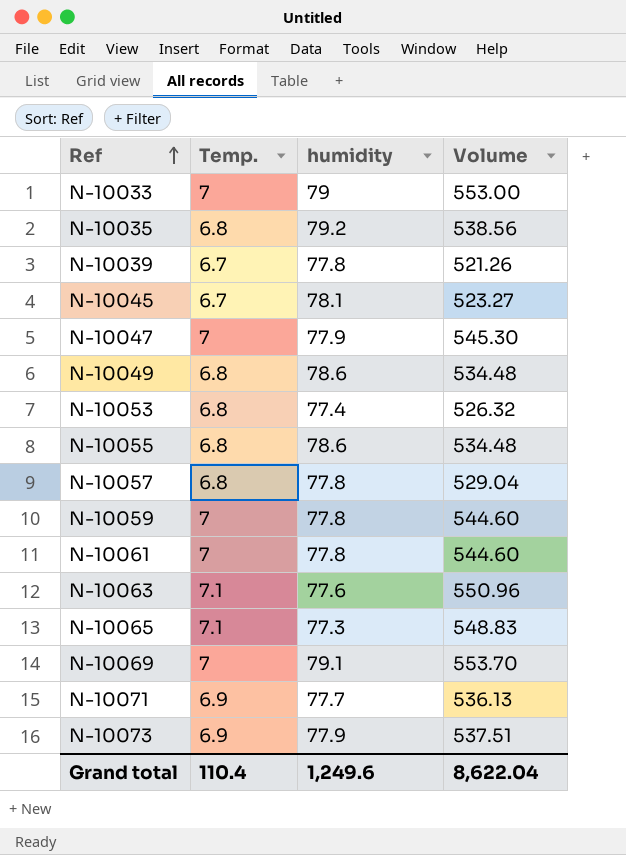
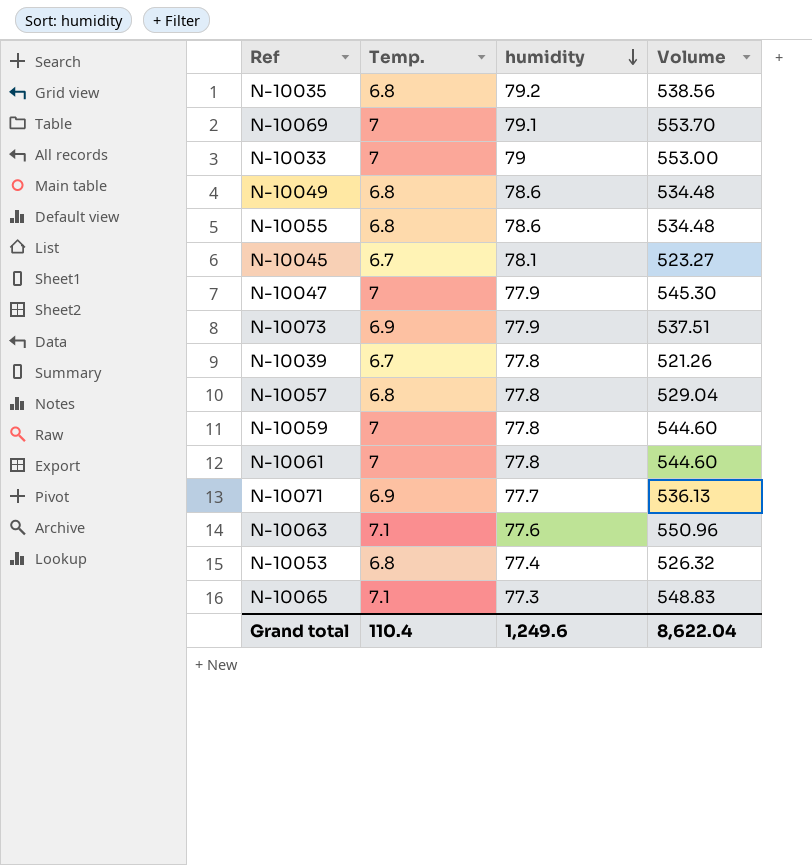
row order: Ref ascending -> humidity descending

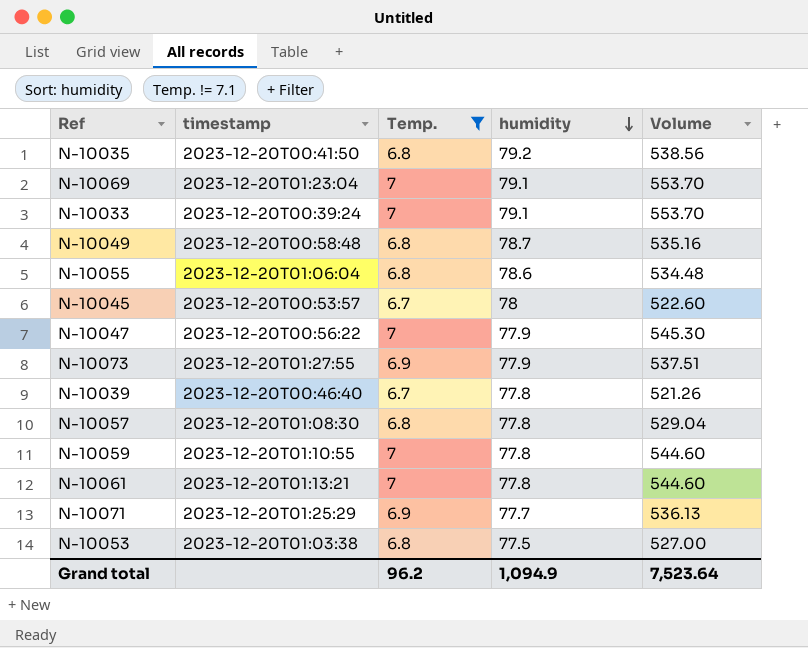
filter: none -> Temp. != 7.1
column timestamp | position: none -> 2
N-10033 | humidity: 79 -> 79.1
N-10033 | Volume: 553.00 -> 553.70
N-10049 | humidity: 78.6 -> 78.7
N-10049 | Volume: 534.48 -> 535.16
N-10045 | humidity: 78.1 -> 78
N-10045 | Volume: 523.27 -> 522.60
N-10053 | humidity: 77.4 -> 77.5
N-10053 | Volume: 526.32 -> 527.00
Grand total | Temp.: 110.4 -> 96.2
Grand total | humidity: 1,249.6 -> 1,094.9
Grand total | Volume: 8,622.04 -> 7,523.64

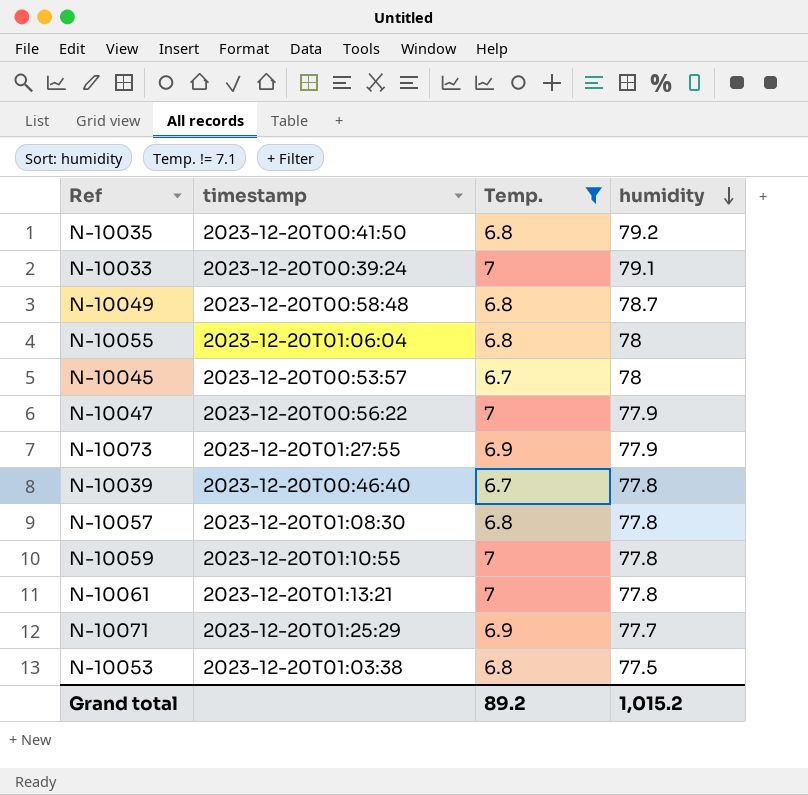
column Volume | formula: [Temp.] * [humidity] -> none
row N-10069: 2023-12-20T01:23:04 | 7 | 79.1 | 553.70 -> none
N-10055 | humidity: 78.6 -> 78
Grand total | Temp.: 96.2 -> 89.2
Grand total | humidity: 1,094.9 -> 1,015.2

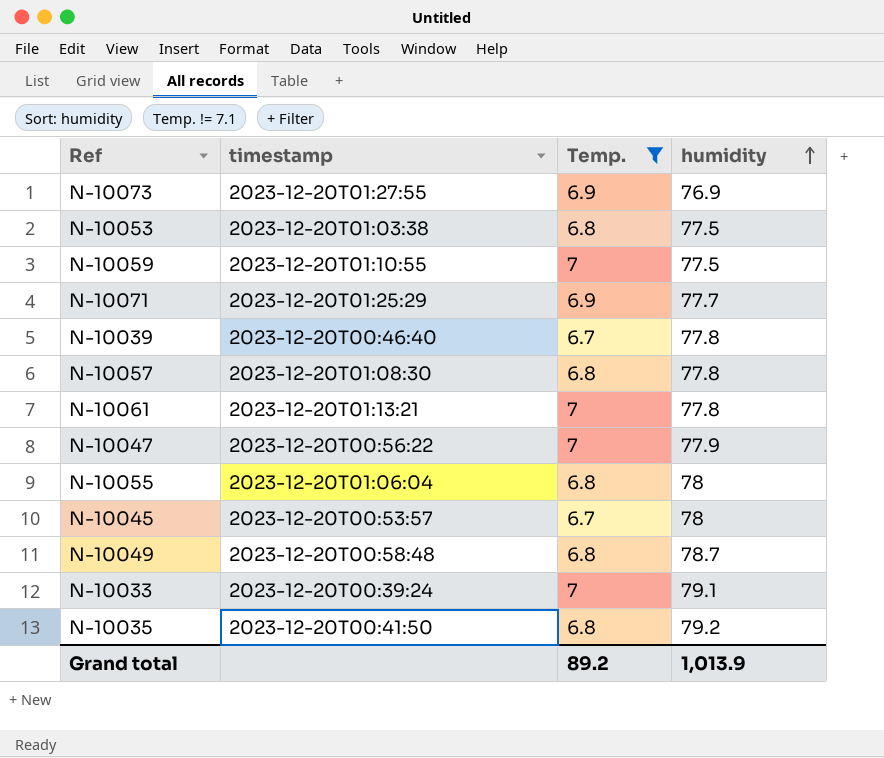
row order: humidity descending -> humidity ascending
N-10073 | humidity: 77.9 -> 76.9
N-10059 | humidity: 77.8 -> 77.5
Grand total | humidity: 1,015.2 -> 1,013.9

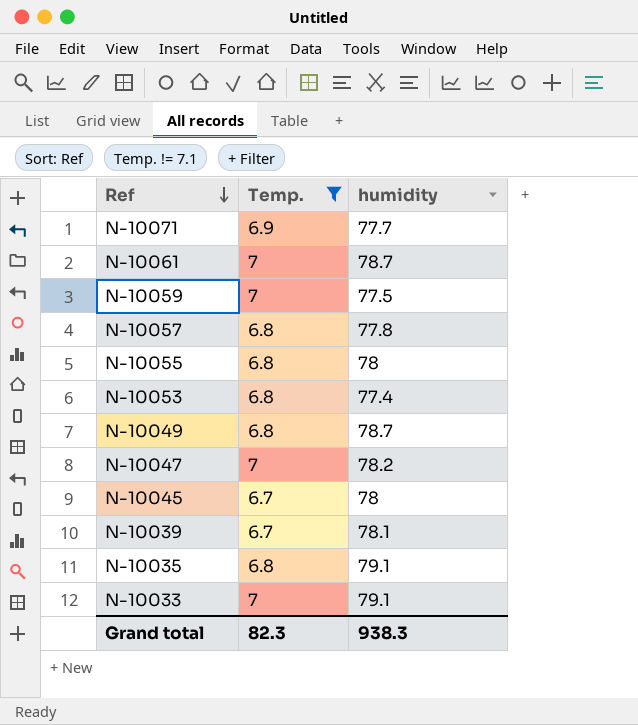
row order: humidity ascending -> Ref descending
column timestamp | position: 2 -> none
row N-10073: 2023-12-20T01:27:55 | 6.9 | 76.9 -> none
N-10061 | humidity: 77.8 -> 78.7
N-10053 | humidity: 77.5 -> 77.4
N-10047 | humidity: 77.9 -> 78.2
N-10039 | humidity: 77.8 -> 78.1
N-10035 | humidity: 79.2 -> 79.1
Grand total | Temp.: 89.2 -> 82.3
Grand total | humidity: 1,013.9 -> 938.3

